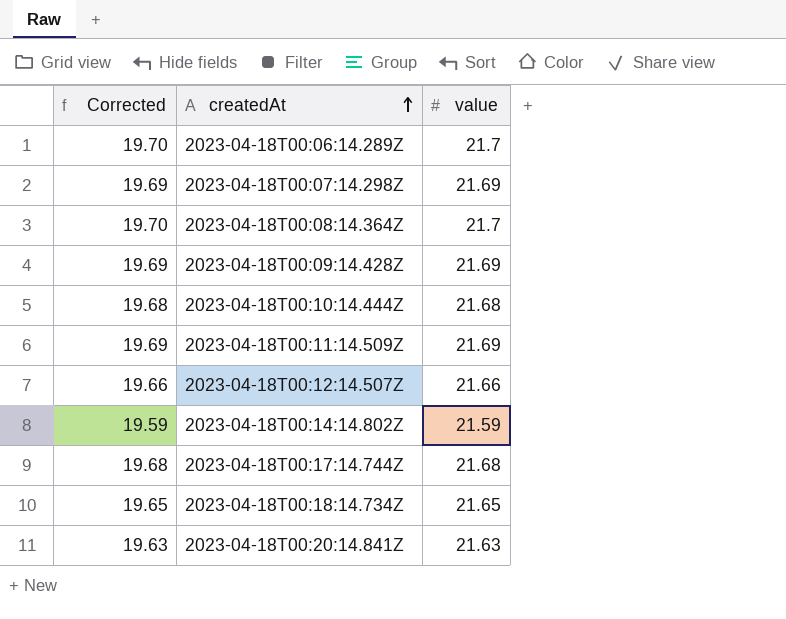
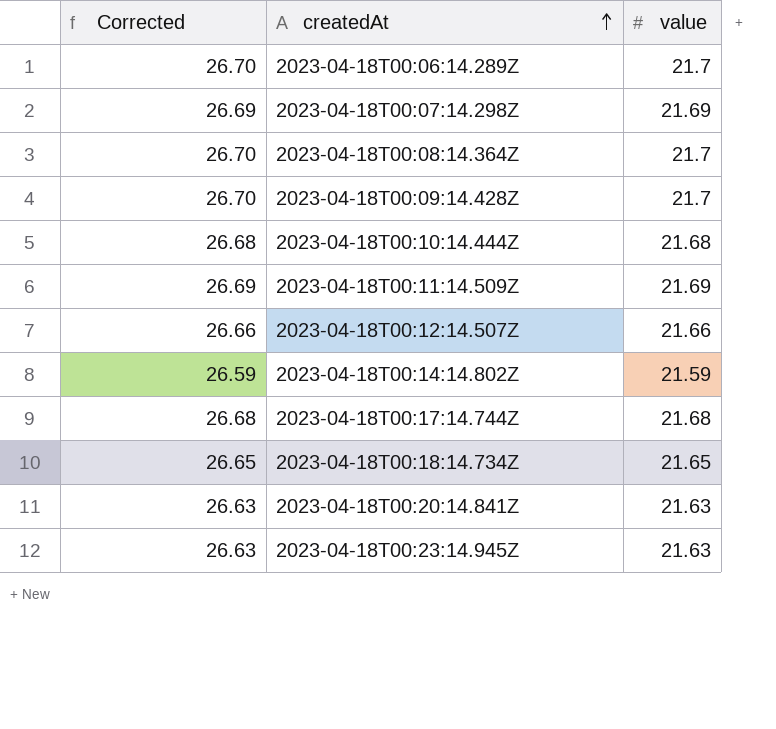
column Corrected | formula: [value] - 2 -> [value] + 5
2023-04-18T00:09:14.428Z | value: 21.69 -> 21.7
row 2023-04-18T00:23:14.945Z: none -> 26.63 | 21.63

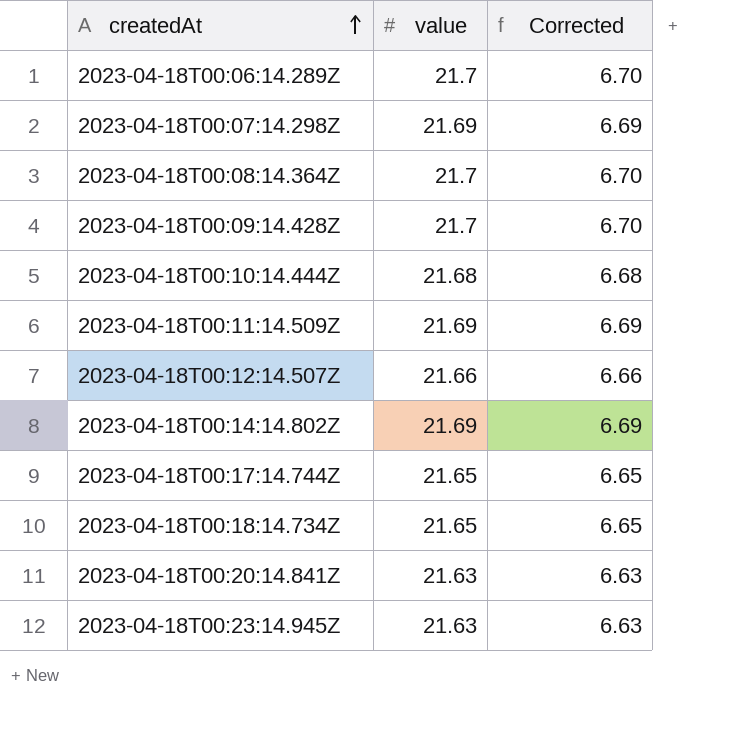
column Corrected | formula: [value] + 5 -> [value] - 15
column Corrected | position: 1 -> 3
2023-04-18T00:14:14.802Z | value: 21.59 -> 21.69
2023-04-18T00:17:14.744Z | value: 21.68 -> 21.65

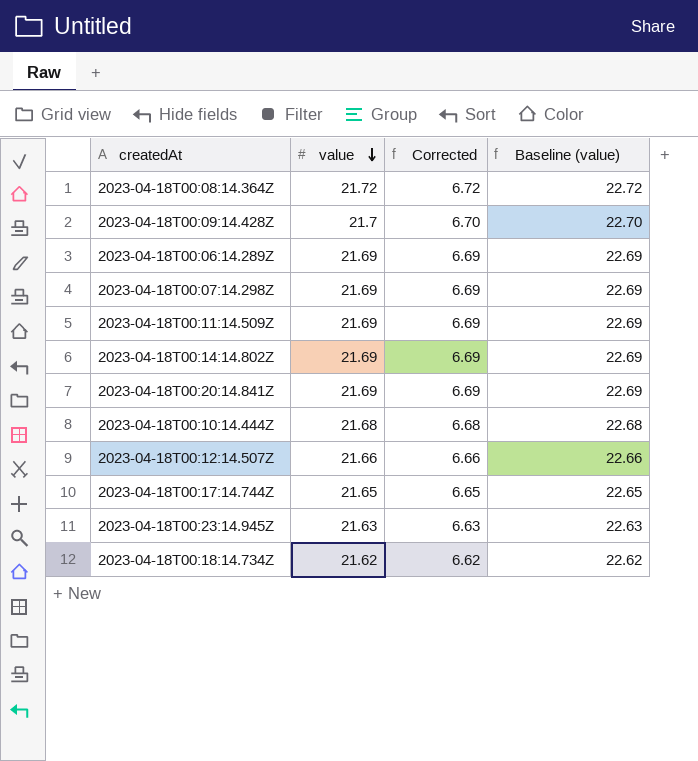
row order: createdAt ascending -> value descending
column Baseline (value) | formula: none -> [value] + 1
2023-04-18T00:08:14.364Z | value: 21.7 -> 21.72
2023-04-18T00:08:14.364Z | Corrected: 6.70 -> 6.72
2023-04-18T00:06:14.289Z | value: 21.7 -> 21.69
2023-04-18T00:06:14.289Z | Corrected: 6.70 -> 6.69
2023-04-18T00:20:14.841Z | value: 21.63 -> 21.69
2023-04-18T00:20:14.841Z | Corrected: 6.63 -> 6.69
2023-04-18T00:18:14.734Z | value: 21.65 -> 21.62
2023-04-18T00:18:14.734Z | Corrected: 6.65 -> 6.62

